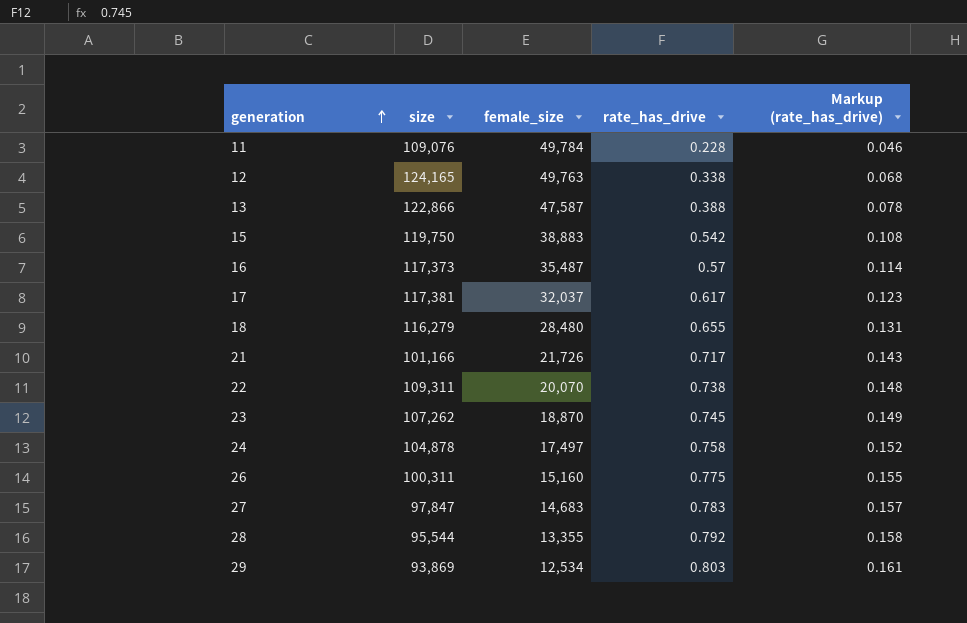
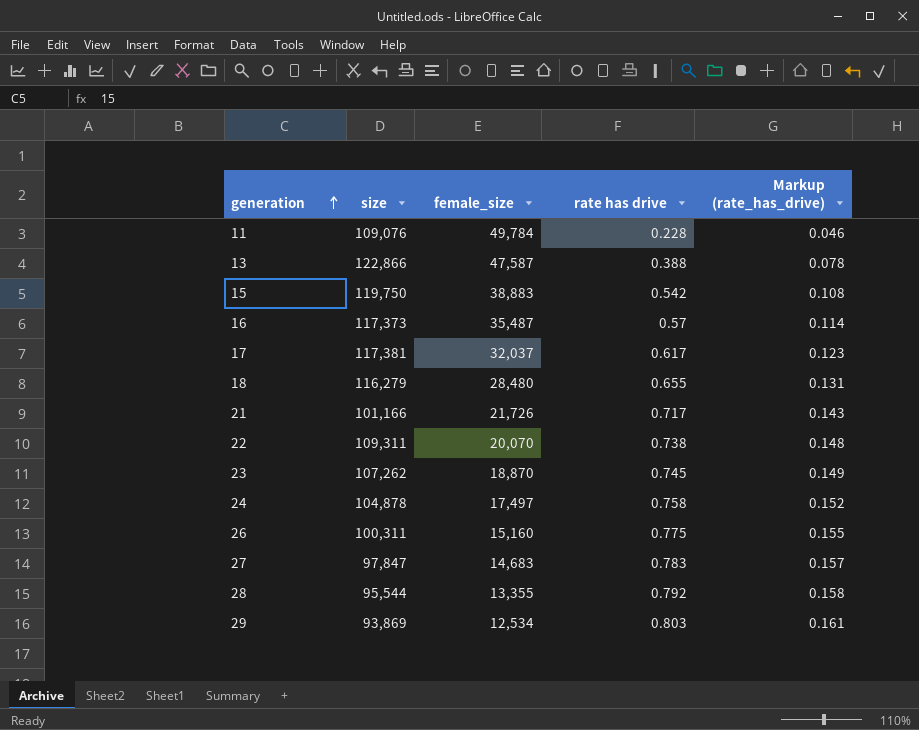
column name: rate_has_drive -> rate has drive
row 12: 124,165 | 49,763 | 0.338 | 0.068 -> none

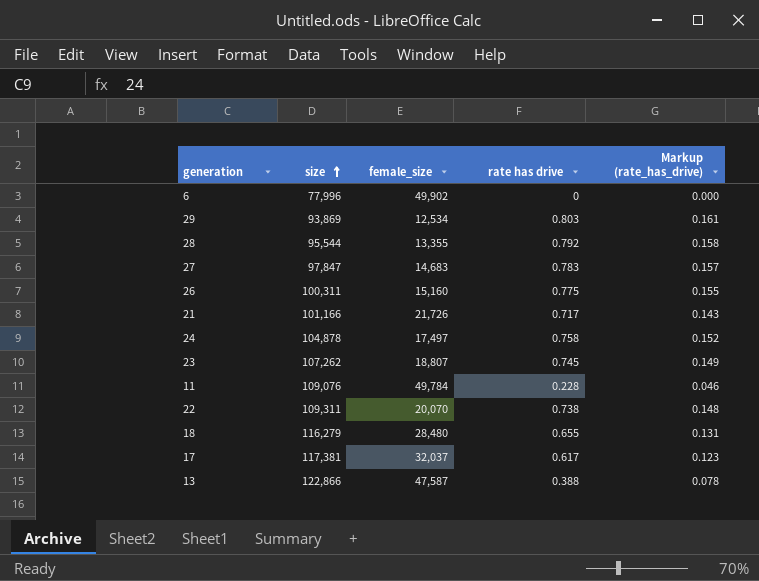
row order: generation ascending -> size ascending
row 15: 119,750 | 38,883 | 0.542 | 0.108 -> none
row 16: 117,373 | 35,487 | 0.57 | 0.114 -> none
row 6: none -> 77,996 | 49,902 | 0 | 0.000
23 | female_size: 18,870 -> 18,807

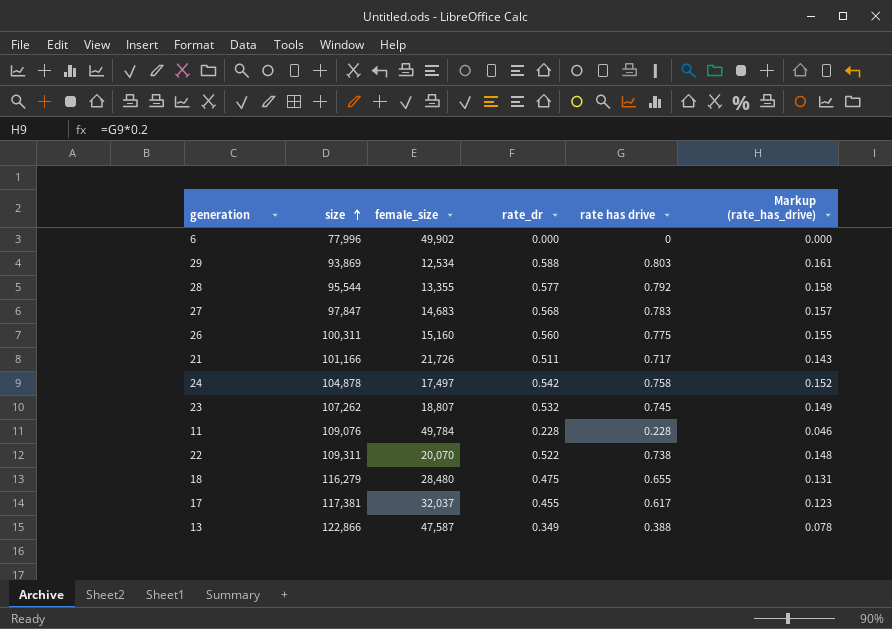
column rate_dr | position: none -> 4

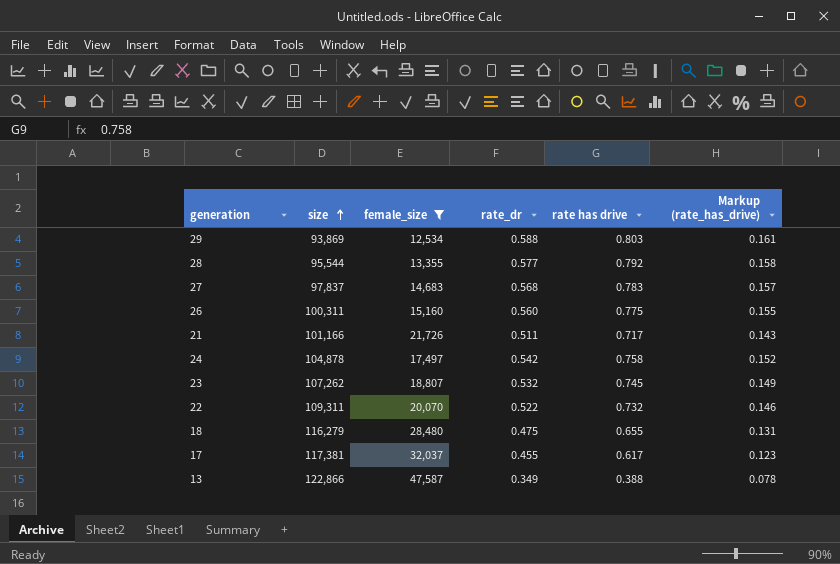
filter: none -> female_size <= 47,587
27 | size: 97,847 -> 97,837
22 | rate has drive: 0.738 -> 0.732
22 | Markup (rate_has_drive): 0.148 -> 0.146

